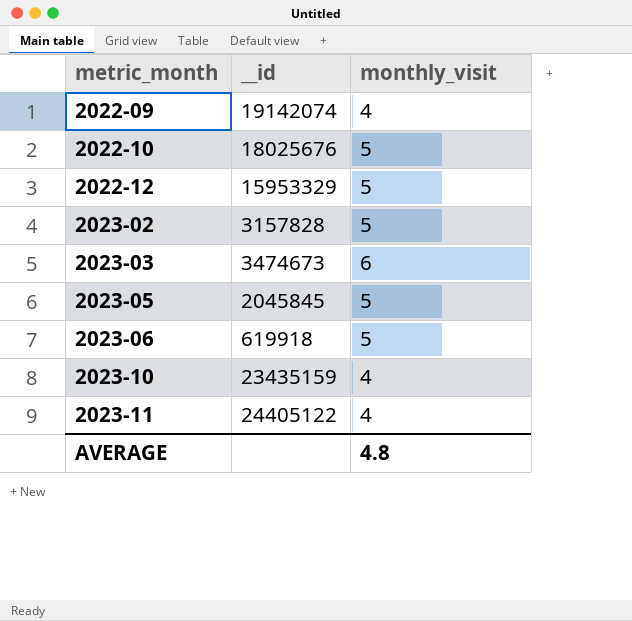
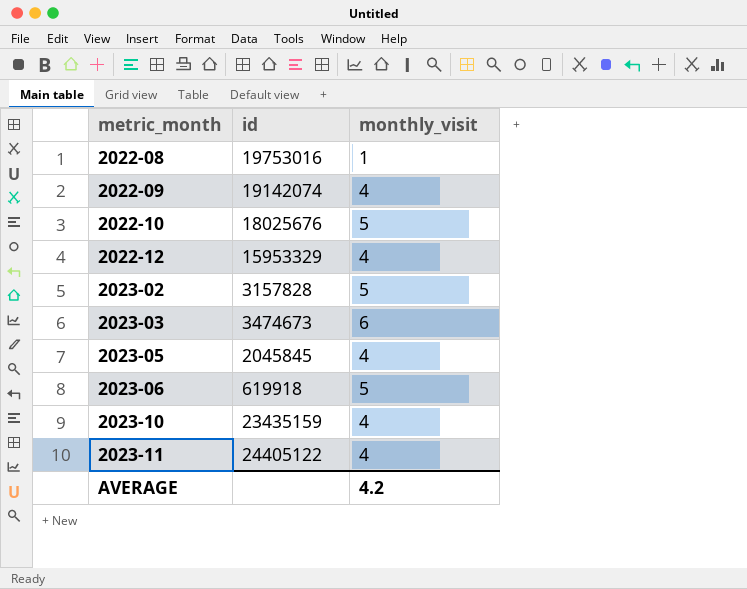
column name: __id -> id
row 2022-08: none -> 19753016 | 1
2022-12 | monthly_visit: 5 -> 4
2023-05 | monthly_visit: 5 -> 4
AVERAGE | monthly_visit: 4.8 -> 4.2

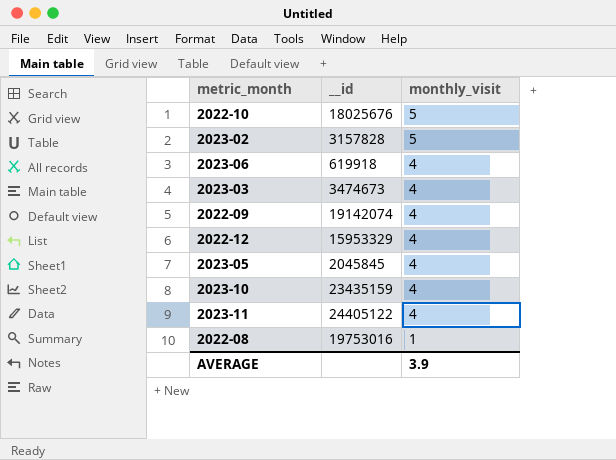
row order: metric_month ascending -> monthly_visit descending
column name: id -> __id
2023-06 | monthly_visit: 5 -> 4
2023-03 | monthly_visit: 6 -> 4
AVERAGE | monthly_visit: 4.2 -> 3.9

